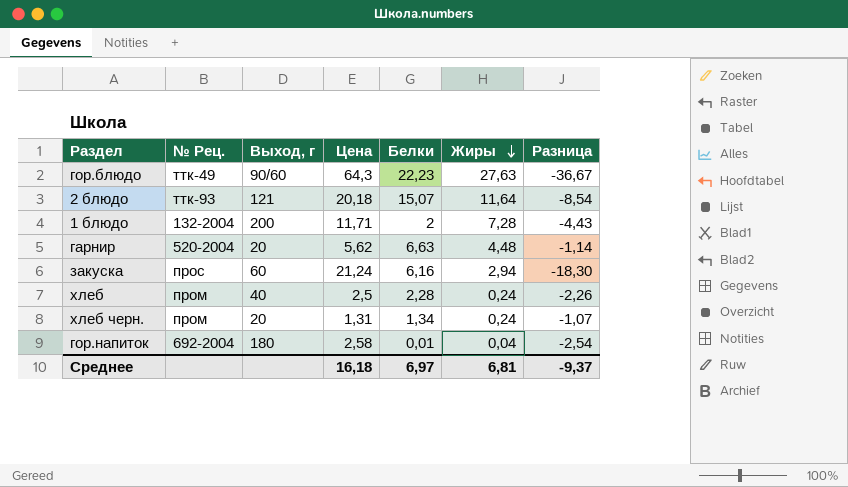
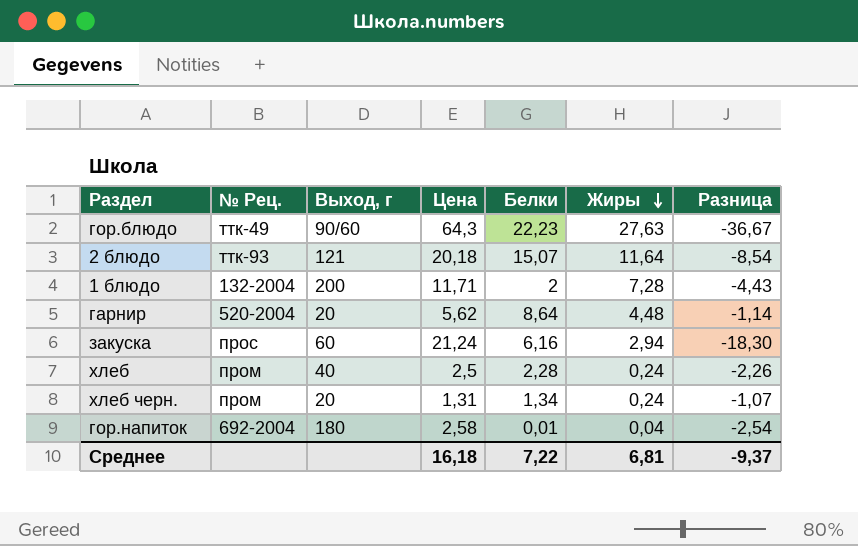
гарнир | Белки: 6,63 -> 8,64
Среднее | Белки: 6,97 -> 7,22

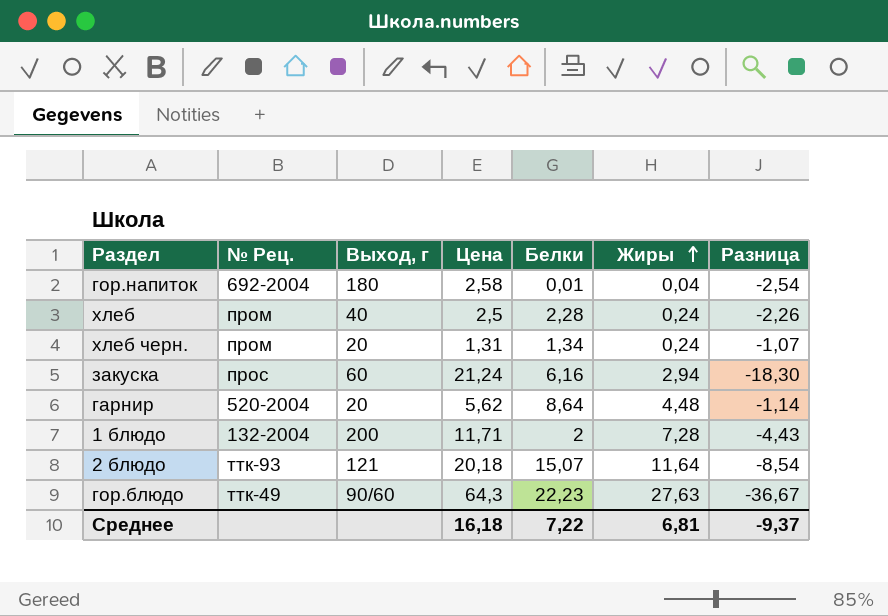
row order: Жиры descending -> Жиры ascending

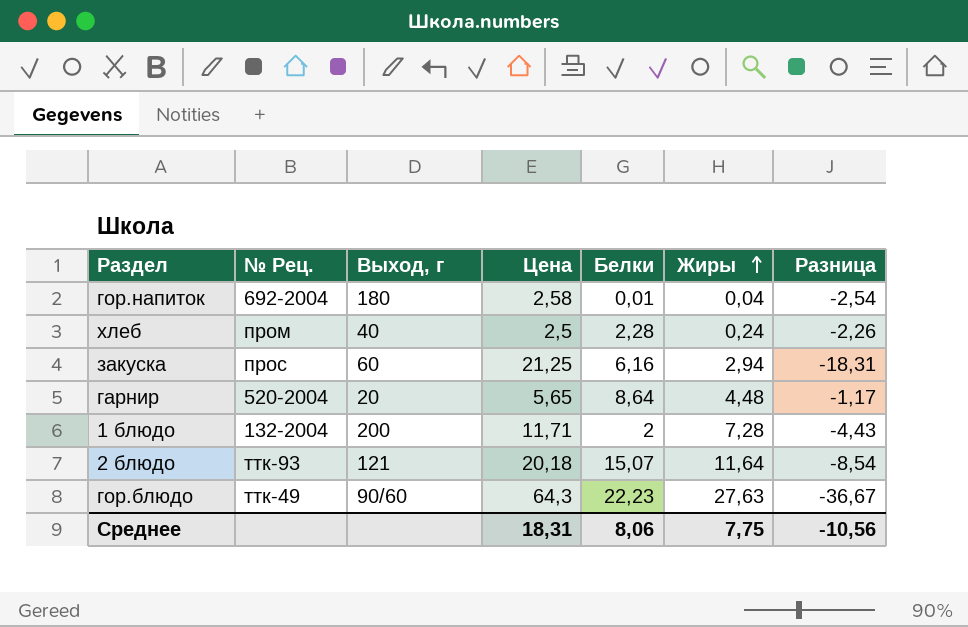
row хлеб черн.: пром | 20 | 1,31 | 1,34 | 0,24 | -1,07 -> none
закуска | Цена: 21,24 -> 21,25
закуска | Разница: -18,30 -> -18,31
гарнир | Цена: 5,62 -> 5,65
гарнир | Разница: -1,14 -> -1,17
Среднее | Цена: 16,18 -> 18,31
Среднее | Белки: 7,22 -> 8,06
Среднее | Жиры: 6,81 -> 7,75
Среднее | Разница: -9,37 -> -10,56

